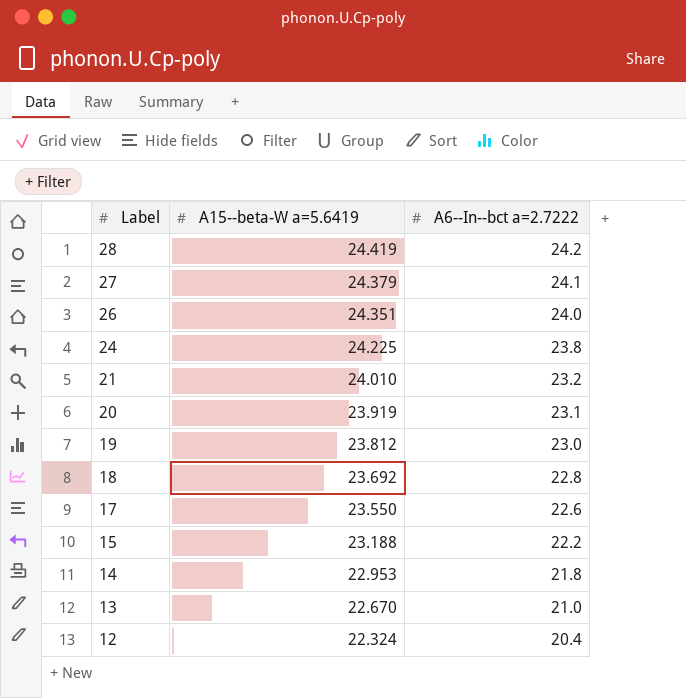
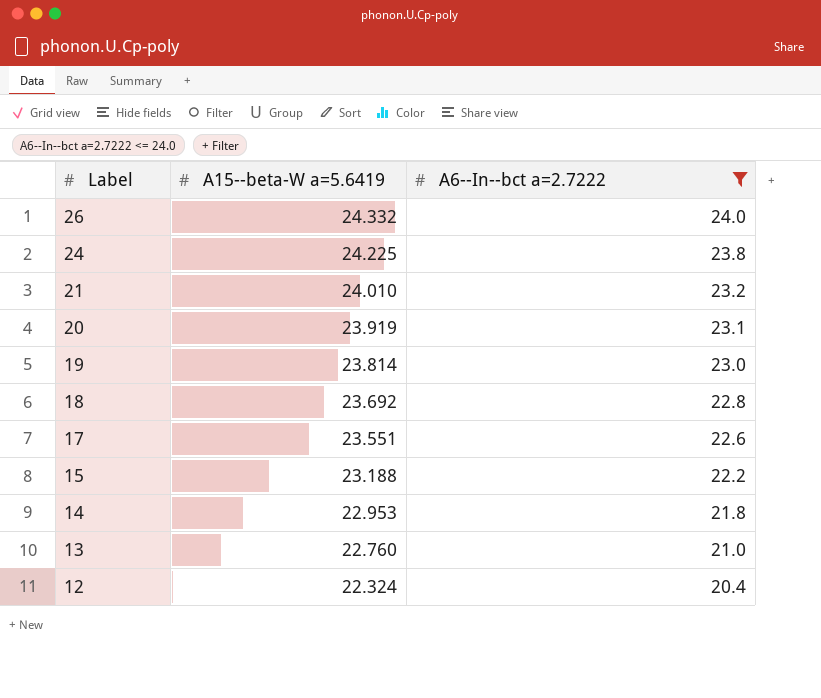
filter: none -> A6--In--bct a=2.7222 <= 24.0
26 | A15--beta-W a=5.6419: 24.351 -> 24.332
19 | A15--beta-W a=5.6419: 23.812 -> 23.814
17 | A15--beta-W a=5.6419: 23.550 -> 23.551
13 | A15--beta-W a=5.6419: 22.670 -> 22.760

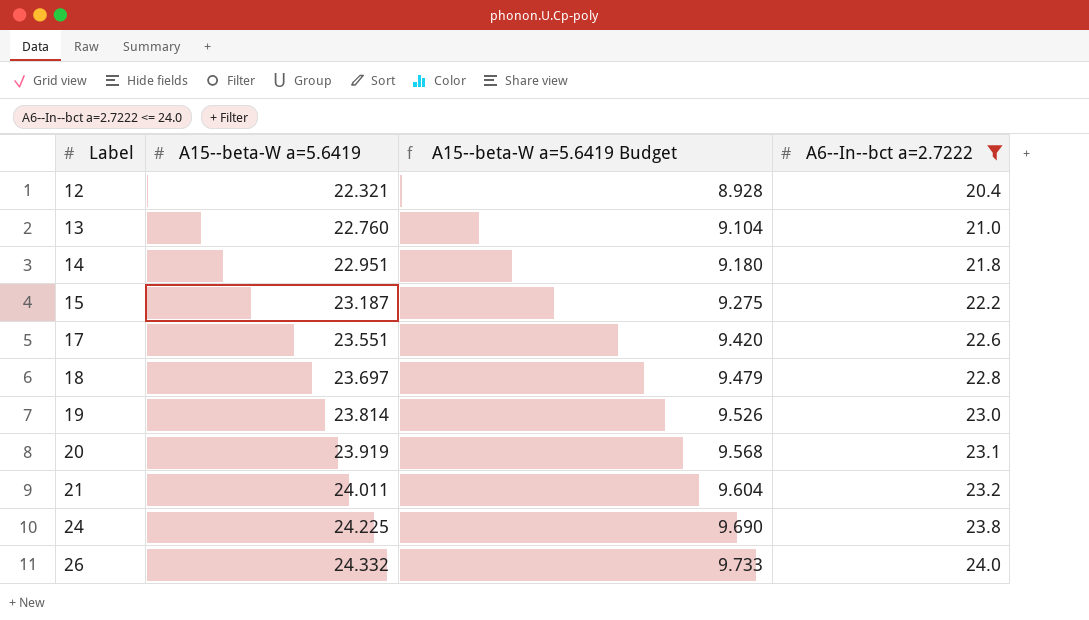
row order: Label descending -> Label ascending
column A15--beta-W a=5.6419 Budget | formula: none -> [A15--beta-W a=5.6419] * 0.4
12 | A15--beta-W a=5.6419: 22.324 -> 22.321
14 | A15--beta-W a=5.6419: 22.953 -> 22.951
15 | A15--beta-W a=5.6419: 23.188 -> 23.187
18 | A15--beta-W a=5.6419: 23.692 -> 23.697
21 | A15--beta-W a=5.6419: 24.010 -> 24.011

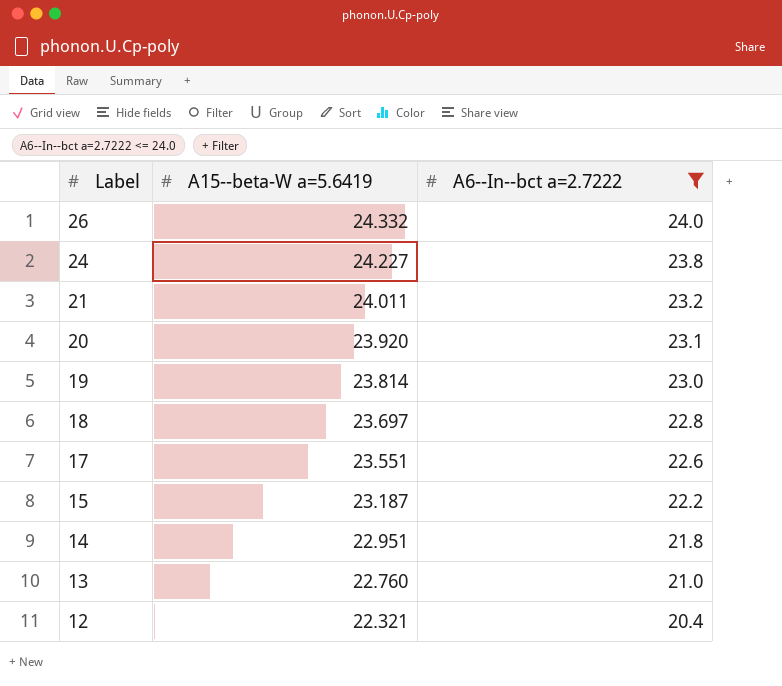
row order: Label ascending -> Label descending
column A15--beta-W a=5.6419 Budget | formula: [A15--beta-W a=5.6419] * 0.4 -> none
24 | A15--beta-W a=5.6419: 24.225 -> 24.227
20 | A15--beta-W a=5.6419: 23.919 -> 23.920

